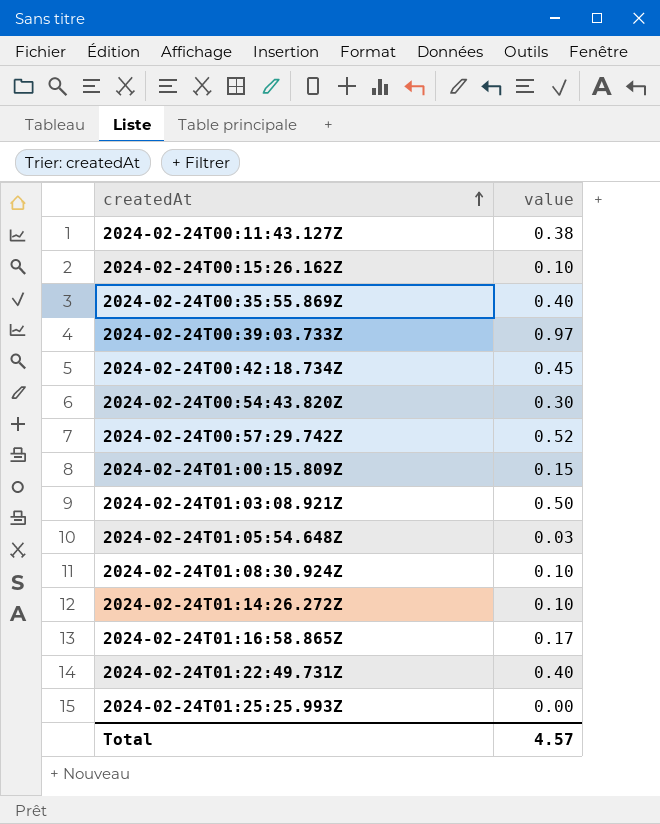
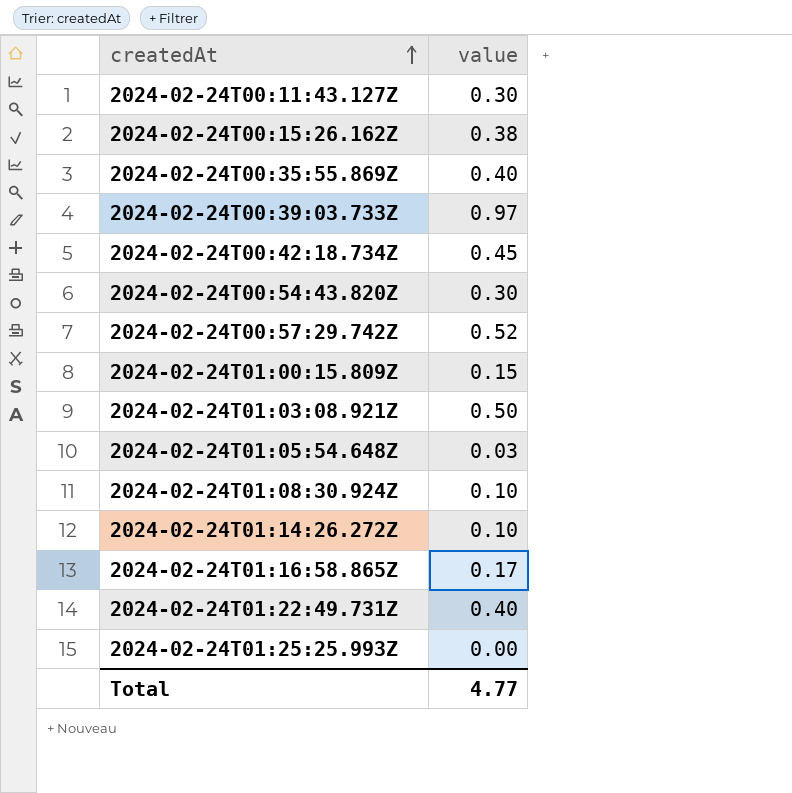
2024-02-24T00:11:43.127Z | value: 0.38 -> 0.30
2024-02-24T00:15:26.162Z | value: 0.10 -> 0.38
Total | value: 4.57 -> 4.77

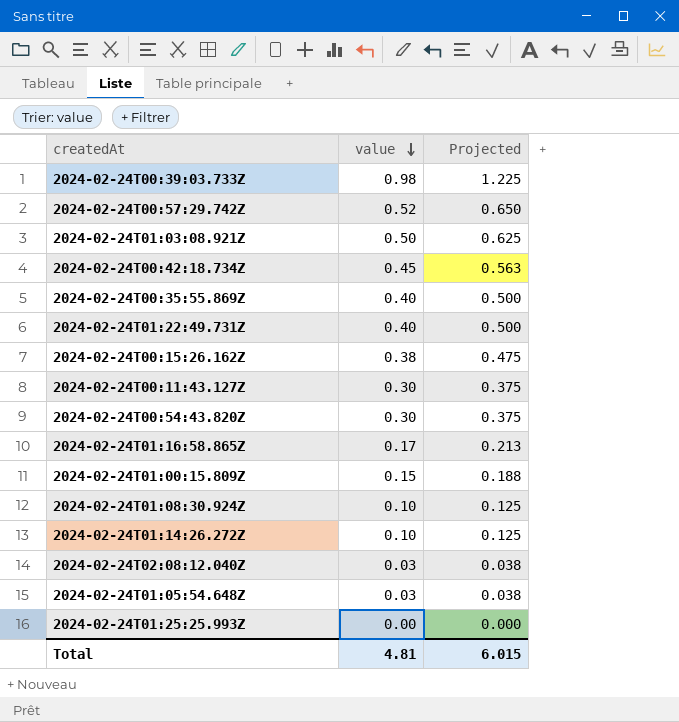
row order: createdAt ascending -> value descending
column Projected | formula: none -> [value] * 1.25
2024-02-24T00:39:03.733Z | value: 0.97 -> 0.98
row 2024-02-24T02:08:12.040Z: none -> 0.03 | 0.038
Total | value: 4.77 -> 4.81

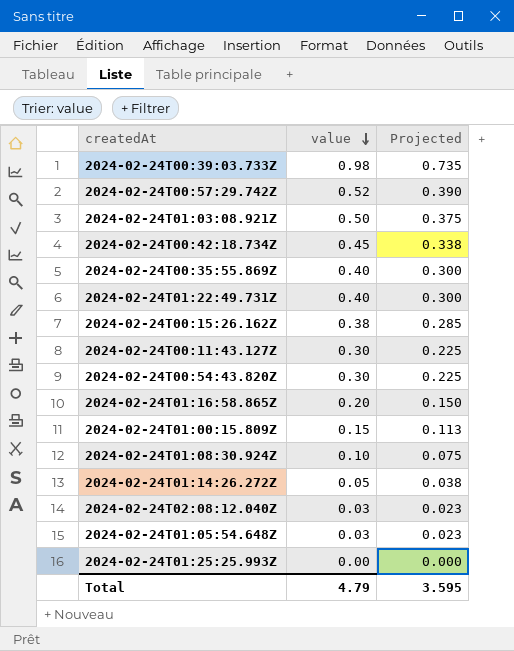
column Projected | formula: [value] * 1.25 -> [value] * 0.75
2024-02-24T01:16:58.865Z | value: 0.17 -> 0.20
2024-02-24T01:14:26.272Z | value: 0.10 -> 0.05
Total | value: 4.81 -> 4.79
Total | Projected: 6.015 -> 3.595

